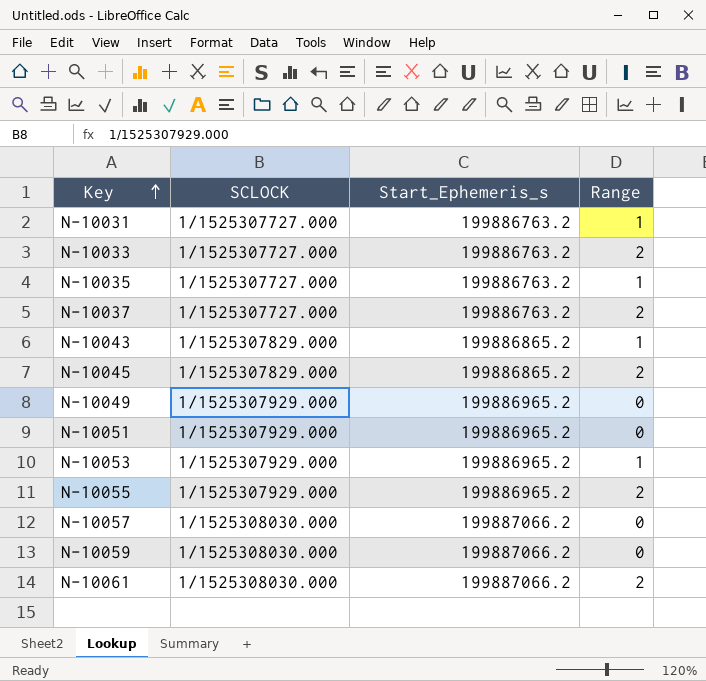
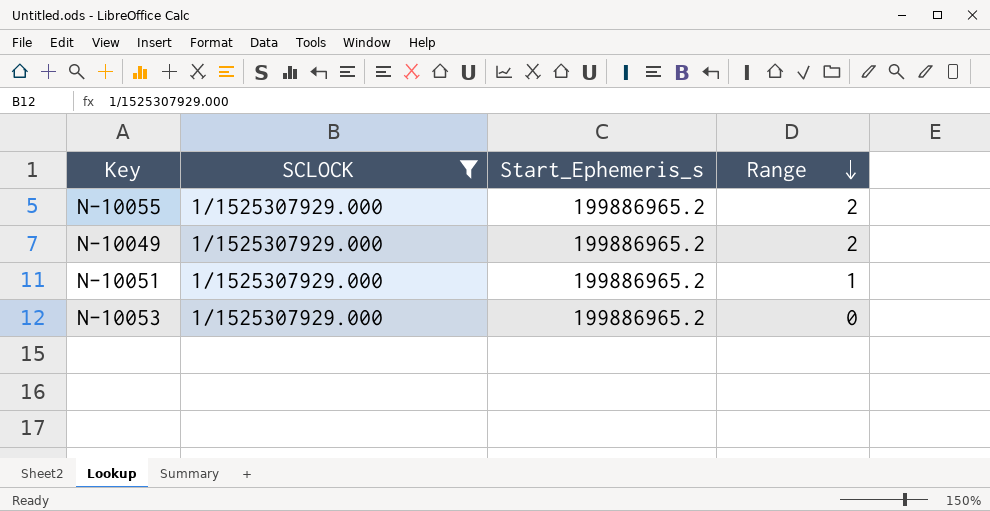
filter: none -> SCLOCK = 1/1525307929.000
row order: Key ascending -> Range descending
N-10049 | Range: 0 -> 2
N-10051 | Range: 0 -> 1
N-10053 | Range: 1 -> 0

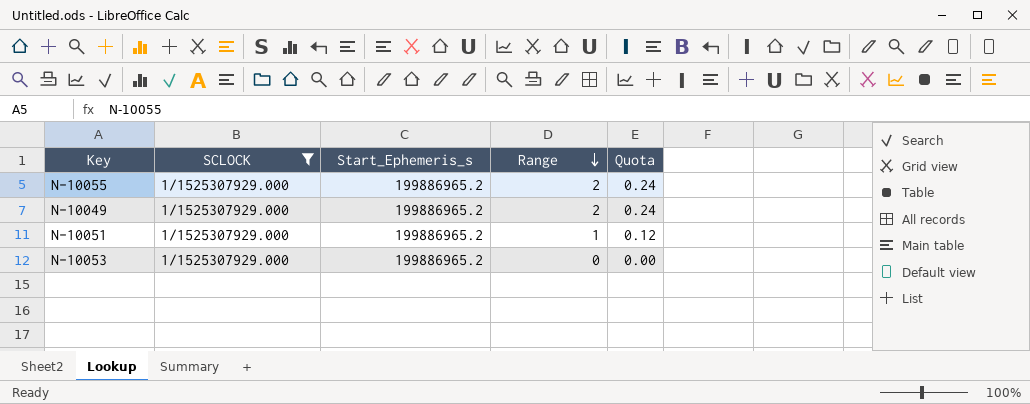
column Quota | formula: none -> [Range] * 0.12

